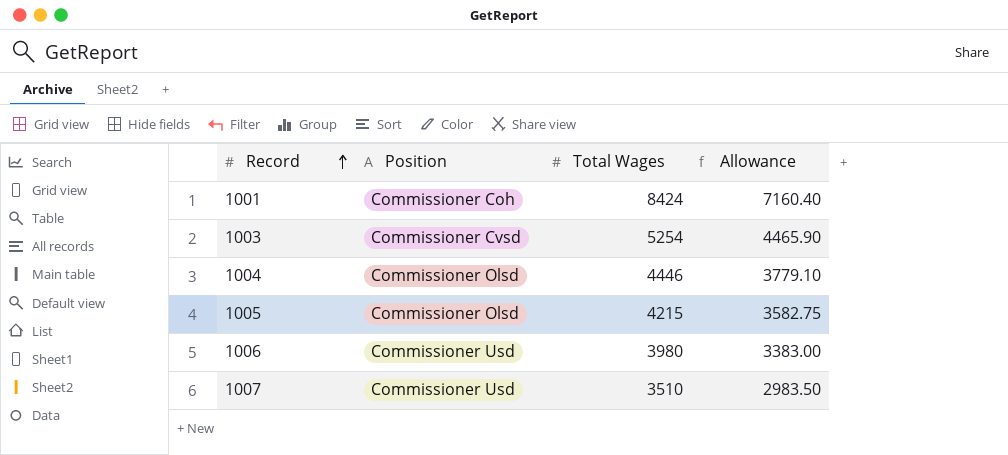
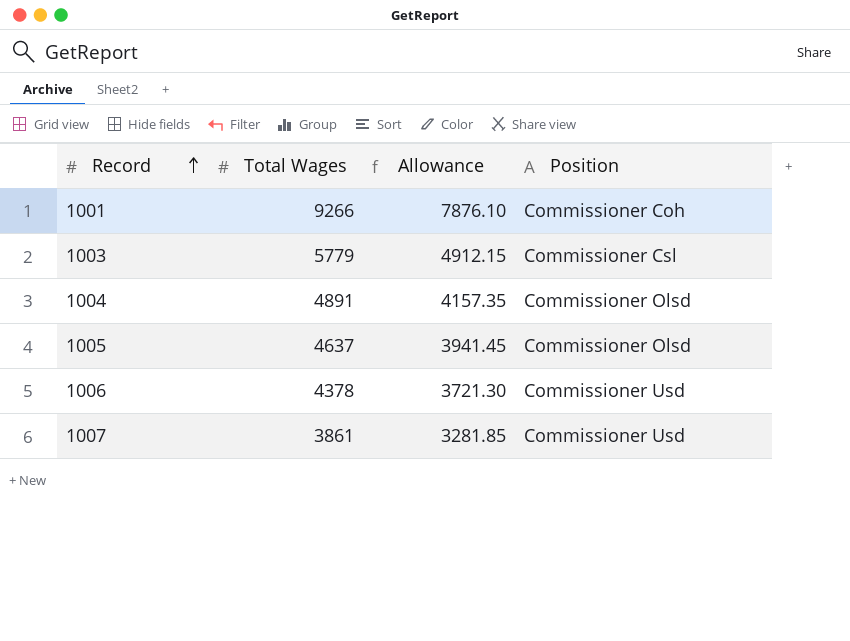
column Position | position: 2 -> 4
1001 | Total Wages: 8424 -> 9266
1001 | Allowance: 7160.40 -> 7876.10
1003 | Total Wages: 5254 -> 5779
1003 | Allowance: 4465.90 -> 4912.15
1003 | Position: Commissioner Cvsd -> Commissioner Csl
1004 | Total Wages: 4446 -> 4891
1004 | Allowance: 3779.10 -> 4157.35
1005 | Total Wages: 4215 -> 4637
1005 | Allowance: 3582.75 -> 3941.45
1006 | Total Wages: 3980 -> 4378
1006 | Allowance: 3383.00 -> 3721.30
1007 | Total Wages: 3510 -> 3861
1007 | Allowance: 2983.50 -> 3281.85

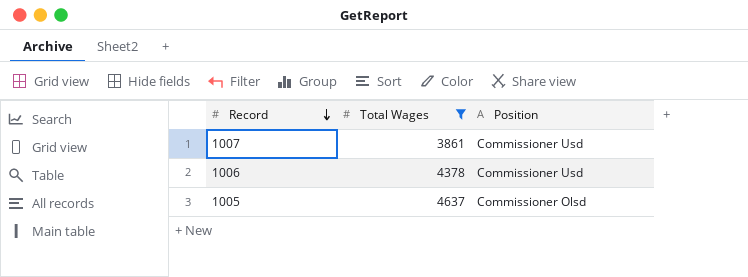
filter: none -> Total Wages <= 4637
row order: Record ascending -> Record descending
column Allowance | formula: [Total Wages] * 0.85 -> none

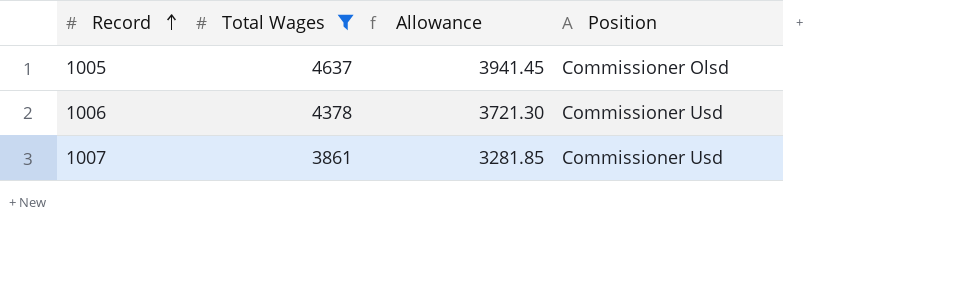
row order: Record descending -> Record ascending
column Allowance | formula: none -> [Total Wages] * 0.85

